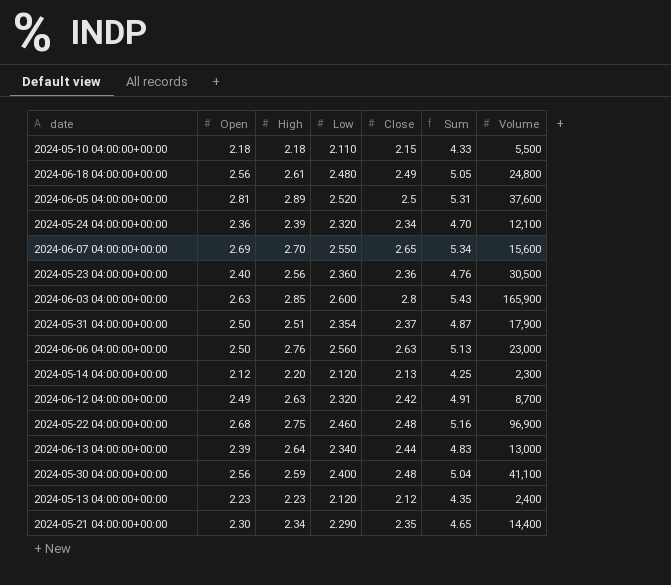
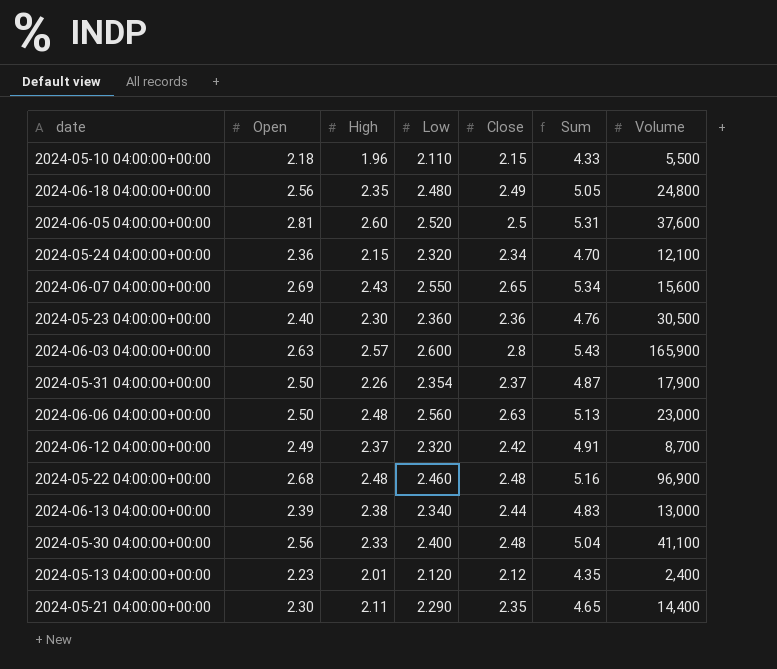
row 2024-05-14 04:00:00+00:00: 2.12 | 2.20 | 2.120 | 2.13 | 4.25 | 2,300 -> none
2024-05-10 04:00:00+00:00 | High: 2.18 -> 1.96
2024-06-18 04:00:00+00:00 | High: 2.61 -> 2.35
2024-06-05 04:00:00+00:00 | High: 2.89 -> 2.60
2024-05-24 04:00:00+00:00 | High: 2.39 -> 2.15
2024-06-07 04:00:00+00:00 | High: 2.70 -> 2.43
2024-05-23 04:00:00+00:00 | High: 2.56 -> 2.30
2024-06-03 04:00:00+00:00 | High: 2.85 -> 2.57
2024-05-31 04:00:00+00:00 | High: 2.51 -> 2.26
2024-06-06 04:00:00+00:00 | High: 2.76 -> 2.48
2024-06-12 04:00:00+00:00 | High: 2.63 -> 2.37
2024-05-22 04:00:00+00:00 | High: 2.75 -> 2.48
2024-06-13 04:00:00+00:00 | High: 2.64 -> 2.38
2024-05-30 04:00:00+00:00 | High: 2.59 -> 2.33
2024-05-13 04:00:00+00:00 | High: 2.23 -> 2.01
2024-05-21 04:00:00+00:00 | High: 2.34 -> 2.11

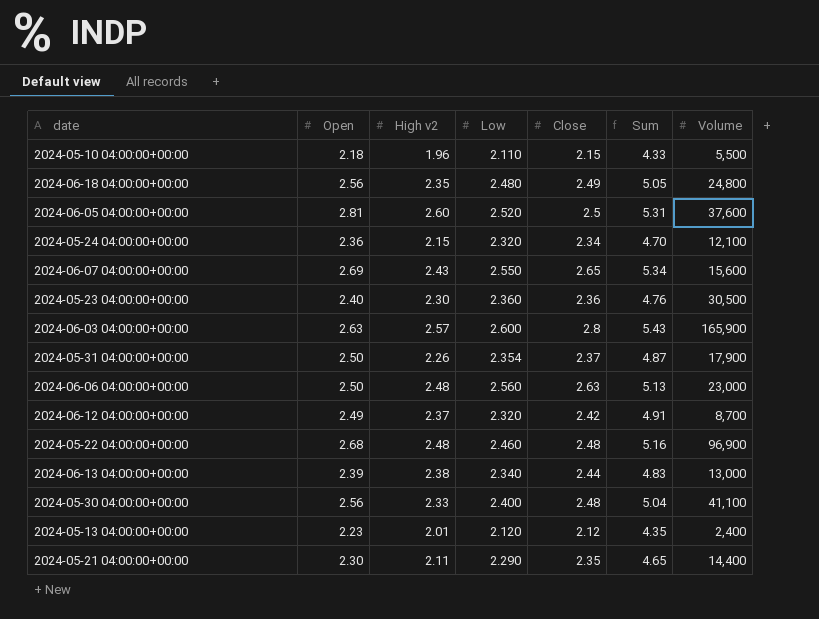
column name: High -> High v2

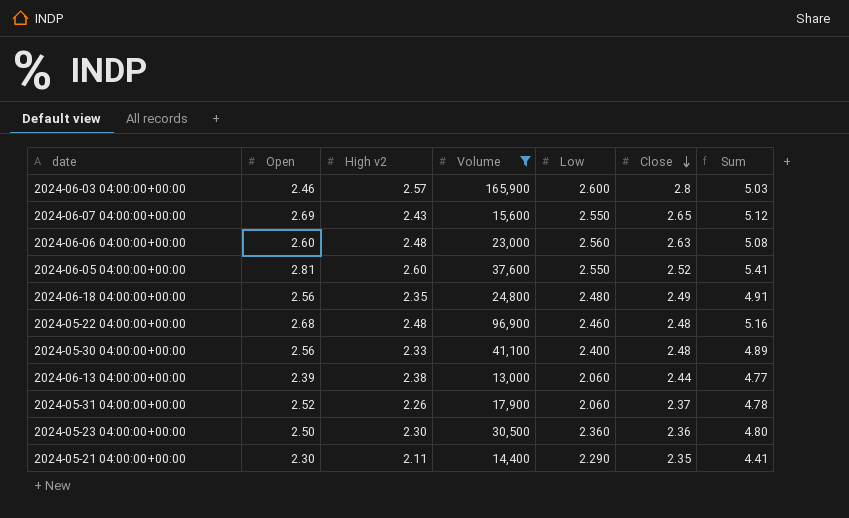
filter: none -> Volume >= 13,000
row order: none -> Close descending
column Volume | position: 7 -> 4
column Sum | formula: [Open] + [Close] -> [Open] + [High v2]
2024-06-03 04:00:00+00:00 | Open: 2.63 -> 2.46
2024-06-06 04:00:00+00:00 | Open: 2.50 -> 2.60
2024-06-05 04:00:00+00:00 | Low: 2.520 -> 2.550
2024-06-05 04:00:00+00:00 | Close: 2.5 -> 2.52
2024-06-13 04:00:00+00:00 | Low: 2.340 -> 2.060
2024-05-31 04:00:00+00:00 | Open: 2.50 -> 2.52
2024-05-31 04:00:00+00:00 | Low: 2.354 -> 2.060
2024-05-23 04:00:00+00:00 | Open: 2.40 -> 2.50

